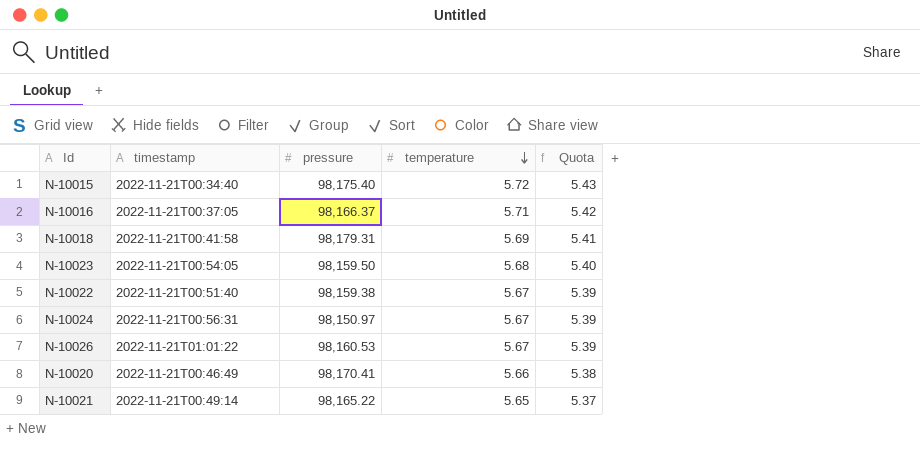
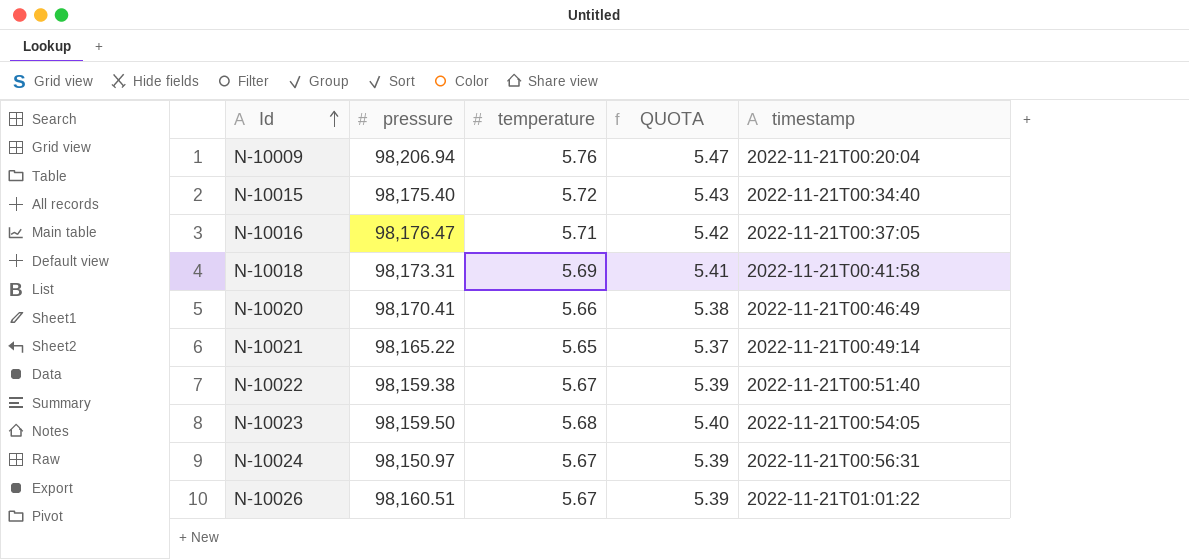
row order: temperature descending -> Id ascending
column name: Quota -> QUOTA
column timestamp | position: 2 -> 5
row N-10009: none -> 98,206.94 | 5.76 | 5.47 | 2022-11-21T00:20:04
N-10016 | pressure: 98,166.37 -> 98,176.47
N-10018 | pressure: 98,179.31 -> 98,173.31
N-10026 | pressure: 98,160.53 -> 98,160.51

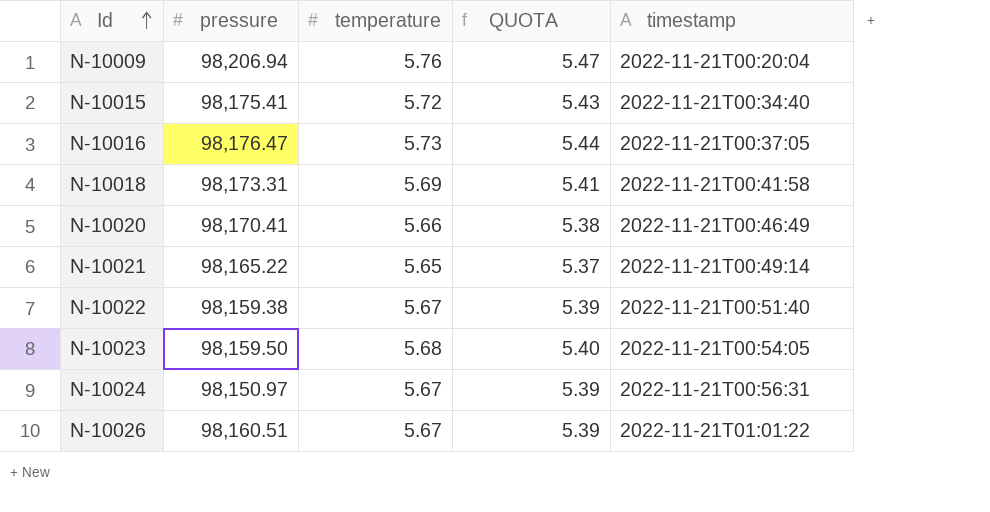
N-10015 | pressure: 98,175.40 -> 98,175.41
N-10016 | temperature: 5.71 -> 5.73
N-10016 | QUOTA: 5.42 -> 5.44

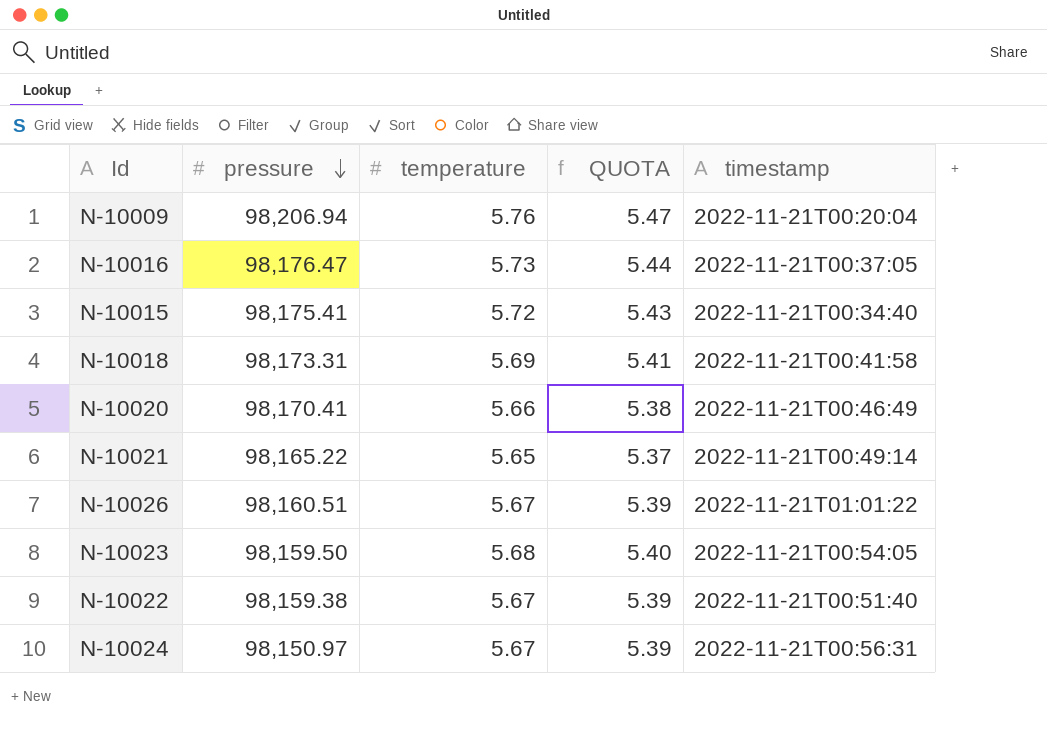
row order: Id ascending -> pressure descending

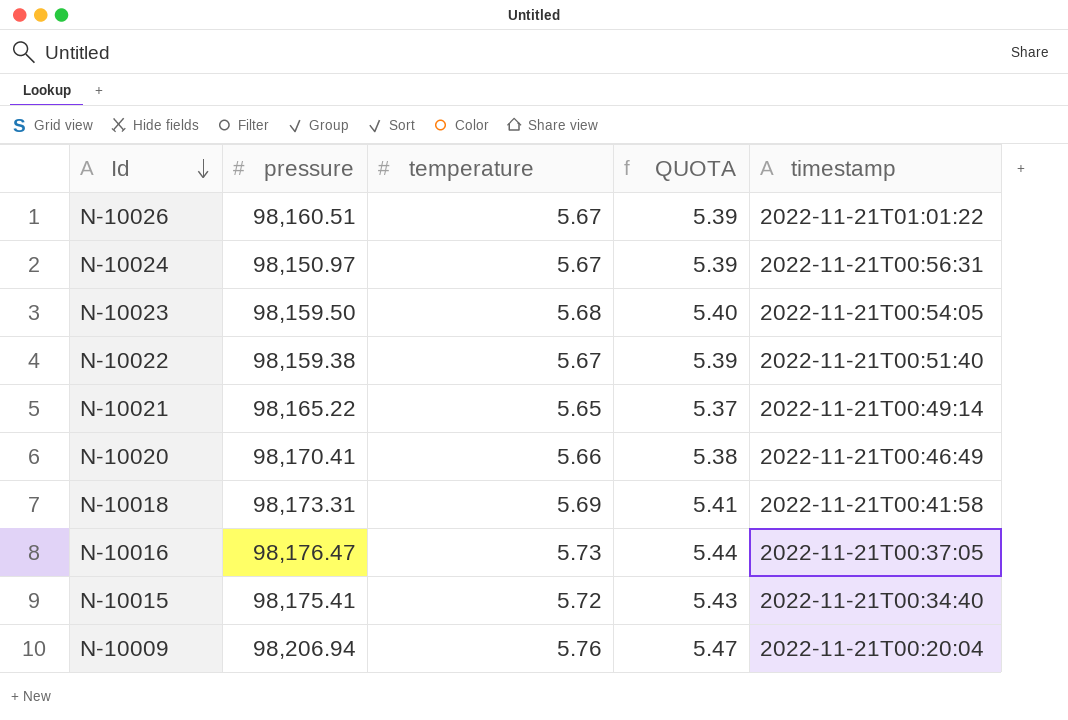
row order: pressure descending -> Id descending

